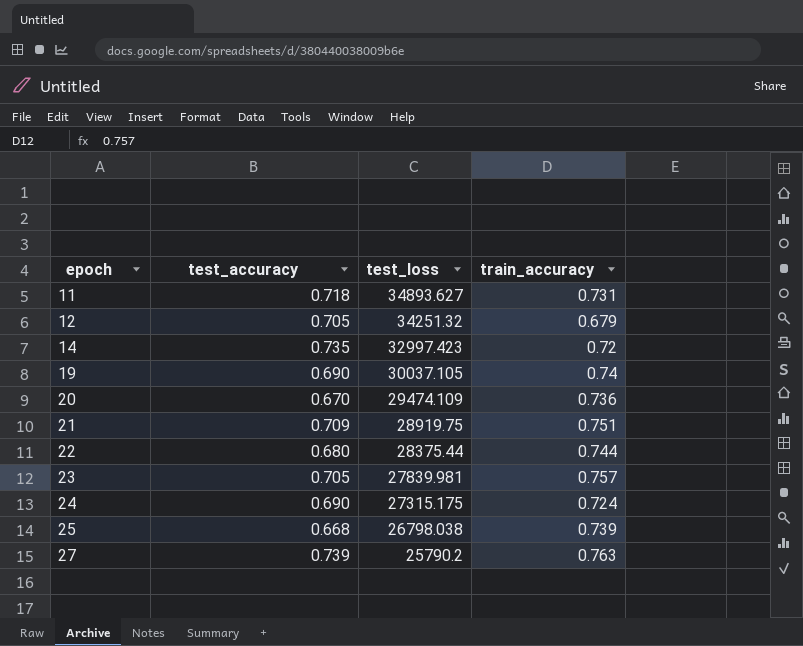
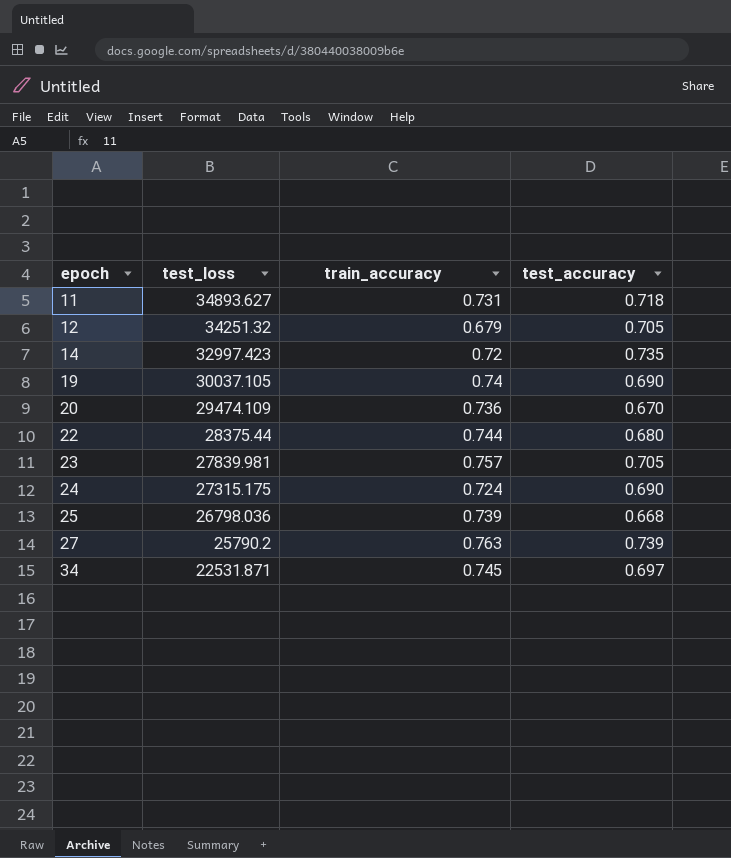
column test_accuracy | position: 2 -> 4
row 21: 0.709 | 28919.75 | 0.751 -> none
25 | test_loss: 26798.038 -> 26798.036
row 34: none -> 22531.871 | 0.745 | 0.697

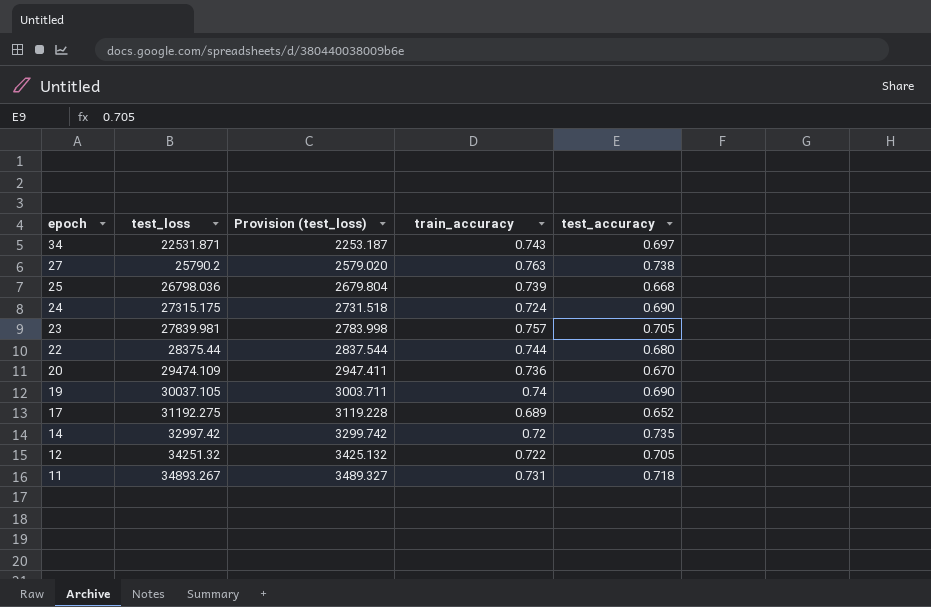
row order: epoch ascending -> epoch descending
column Provision (test_loss) | formula: none -> [test_loss] * 0.1
34 | train_accuracy: 0.745 -> 0.743
27 | test_accuracy: 0.739 -> 0.738
row 17: none -> 31192.275 | 3119.228 | 0.689 | 0.652
14 | test_loss: 32997.423 -> 32997.42
12 | train_accuracy: 0.679 -> 0.722
11 | test_loss: 34893.627 -> 34893.267

